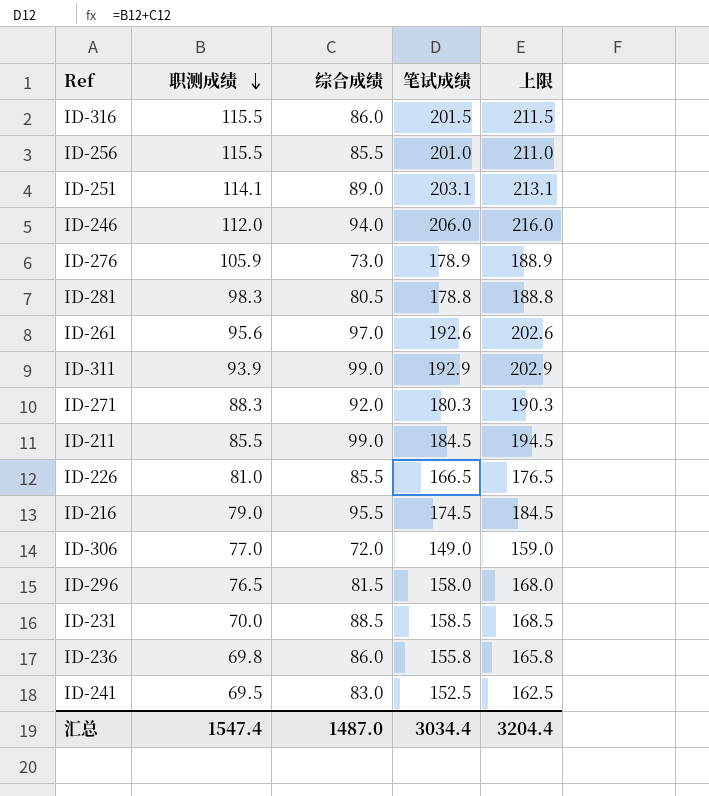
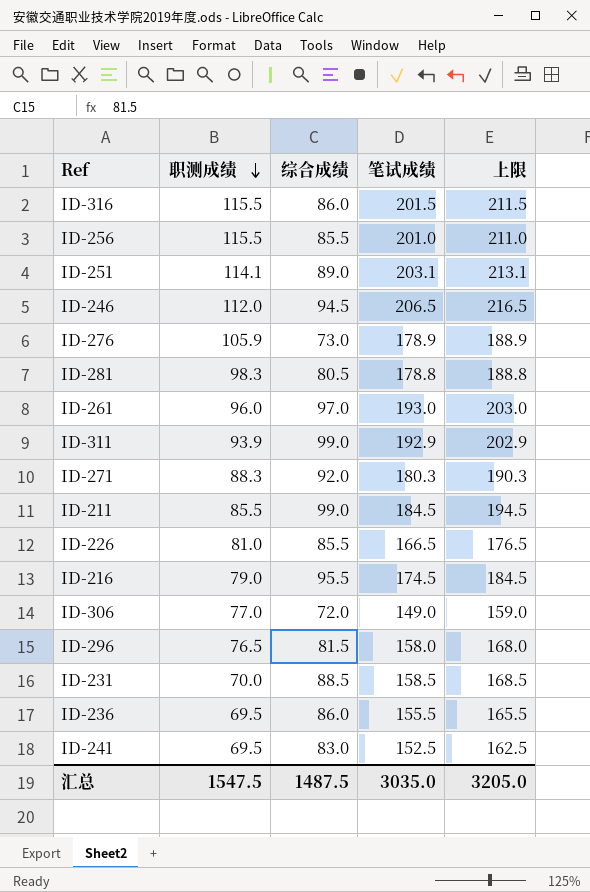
ID-246 | 综合成绩: 94.0 -> 94.5
ID-246 | 笔试成绩: 206.0 -> 206.5
ID-246 | 上限: 216.0 -> 216.5
ID-261 | 职测成绩: 95.6 -> 96.0
ID-261 | 笔试成绩: 192.6 -> 193.0
ID-261 | 上限: 202.6 -> 203.0
ID-236 | 职测成绩: 69.8 -> 69.5
ID-236 | 笔试成绩: 155.8 -> 155.5
ID-236 | 上限: 165.8 -> 165.5
汇总 | 职测成绩: 1547.4 -> 1547.5
汇总 | 综合成绩: 1487.0 -> 1487.5
汇总 | 笔试成绩: 3034.4 -> 3035.0
汇总 | 上限: 3204.4 -> 3205.0

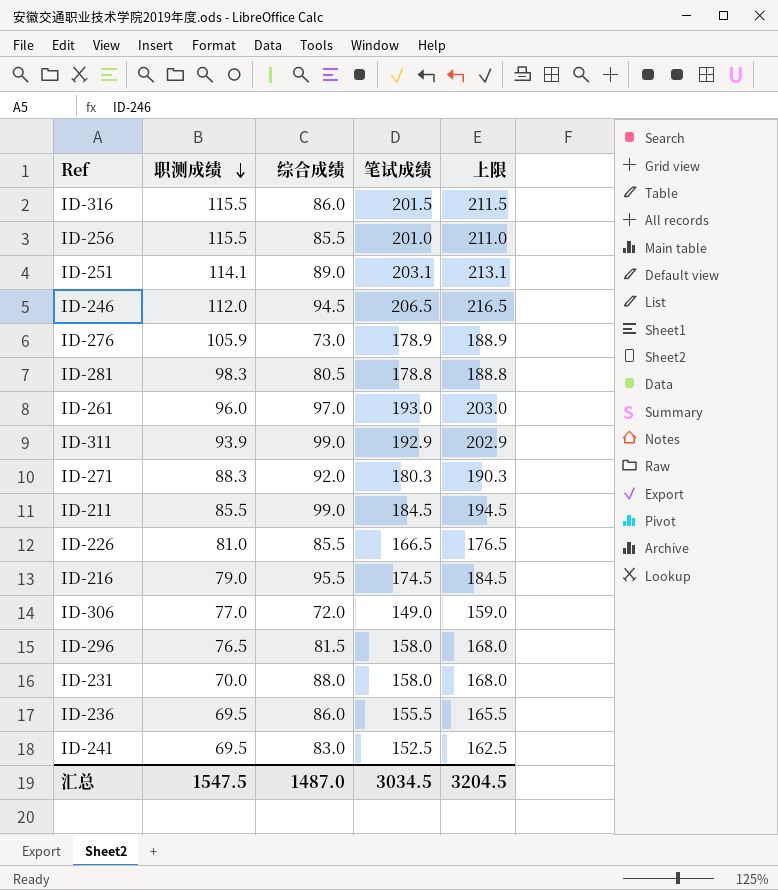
ID-231 | 综合成绩: 88.5 -> 88.0
ID-231 | 笔试成绩: 158.5 -> 158.0
ID-231 | 上限: 168.5 -> 168.0
汇总 | 综合成绩: 1487.5 -> 1487.0
汇总 | 笔试成绩: 3035.0 -> 3034.5
汇总 | 上限: 3205.0 -> 3204.5

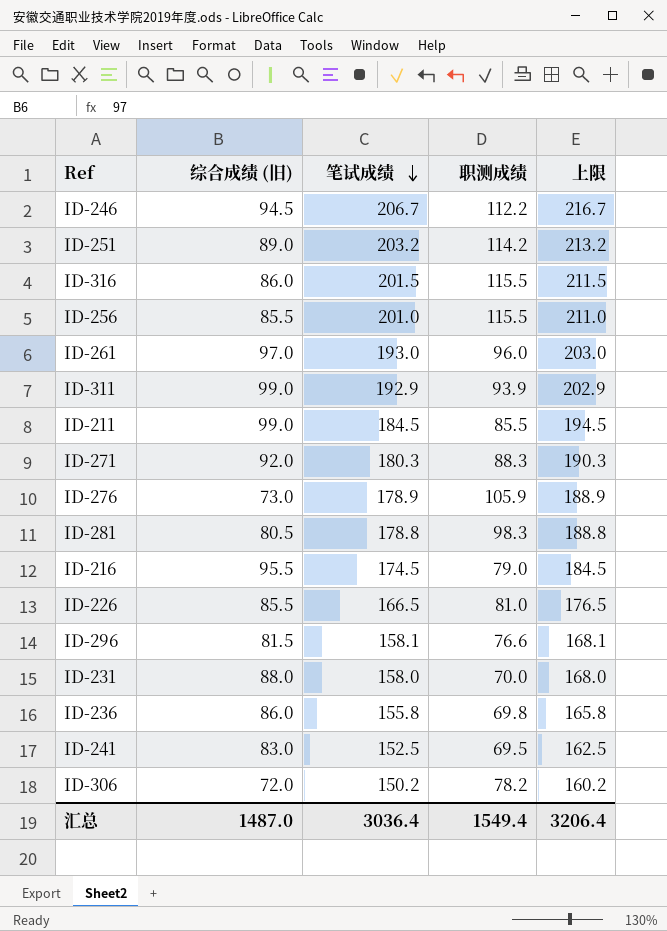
row order: 职测成绩 descending -> 笔试成绩 descending
column name: 综合成绩 -> 综合成绩 (旧)
column 职测成绩 | position: 2 -> 4
ID-246 | 笔试成绩: 206.5 -> 206.7
ID-246 | 职测成绩: 112.0 -> 112.2
ID-246 | 上限: 216.5 -> 216.7
ID-251 | 笔试成绩: 203.1 -> 203.2
ID-251 | 职测成绩: 114.1 -> 114.2
ID-251 | 上限: 213.1 -> 213.2
ID-296 | 笔试成绩: 158.0 -> 158.1
ID-296 | 职测成绩: 76.5 -> 76.6
ID-296 | 上限: 168.0 -> 168.1
ID-236 | 笔试成绩: 155.5 -> 155.8
ID-236 | 职测成绩: 69.5 -> 69.8
ID-236 | 上限: 165.5 -> 165.8
ID-306 | 笔试成绩: 149.0 -> 150.2
ID-306 | 职测成绩: 77.0 -> 78.2
ID-306 | 上限: 159.0 -> 160.2
汇总 | 笔试成绩: 3034.5 -> 3036.4
汇总 | 职测成绩: 1547.5 -> 1549.4
汇总 | 上限: 3204.5 -> 3206.4

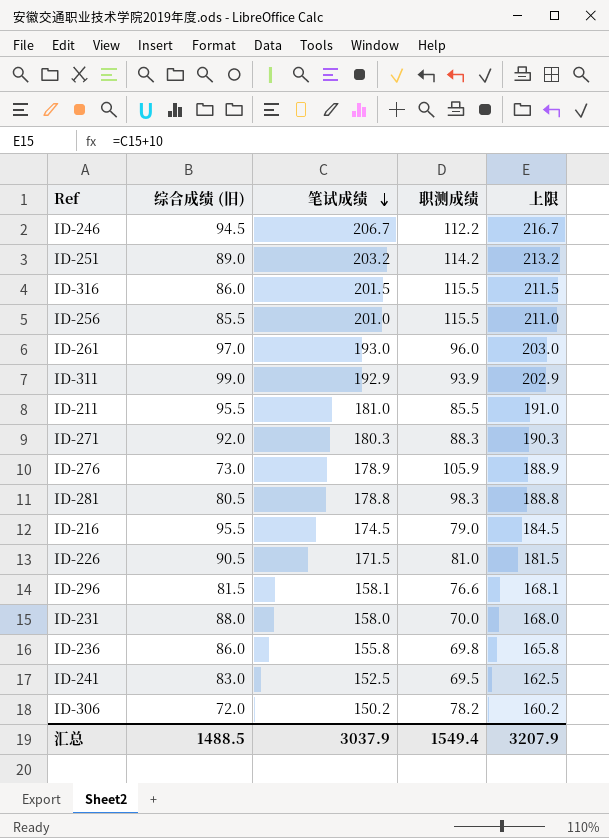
ID-211 | 综合成绩 (旧): 99.0 -> 95.5
ID-211 | 笔试成绩: 184.5 -> 181.0
ID-211 | 上限: 194.5 -> 191.0
ID-226 | 综合成绩 (旧): 85.5 -> 90.5
ID-226 | 笔试成绩: 166.5 -> 171.5
ID-226 | 上限: 176.5 -> 181.5
汇总 | 综合成绩 (旧): 1487.0 -> 1488.5
汇总 | 笔试成绩: 3036.4 -> 3037.9
汇总 | 上限: 3206.4 -> 3207.9

